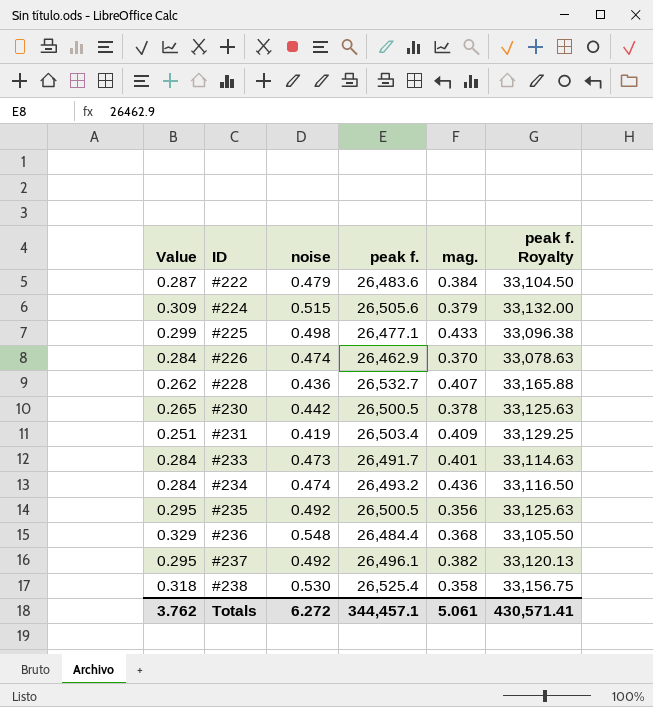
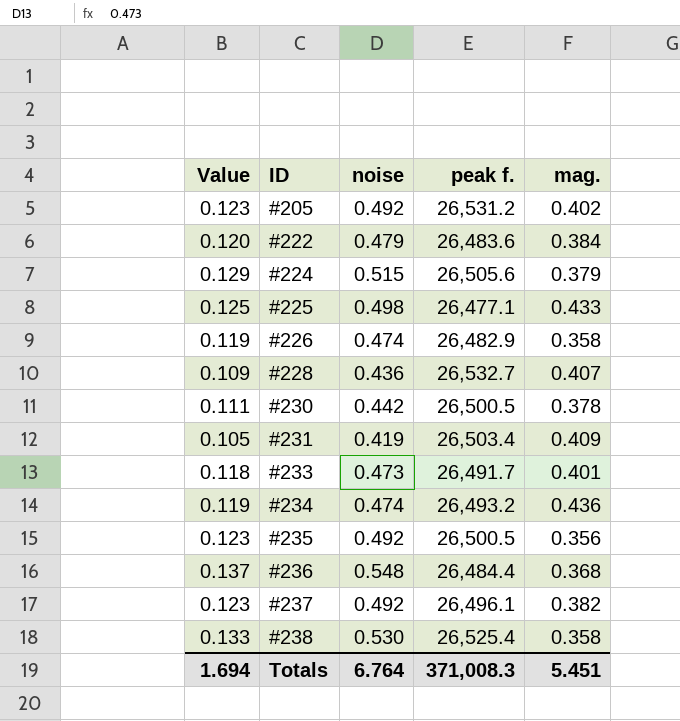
column peak f. Royalty | formula: [peak f.] * 1.25 -> none
column Value | formula: [noise] * 0.6 -> [noise] * 0.25
row #205: none -> 0.123 | 0.492 | 26,531.2 | 0.402
#226 | peak f.: 26,462.9 -> 26,482.9
#226 | mag.: 0.370 -> 0.358
Totals | Value: 3.762 -> 1.694
Totals | noise: 6.272 -> 6.764
Totals | peak f.: 344,457.1 -> 371,008.3
Totals | mag.: 5.061 -> 5.451

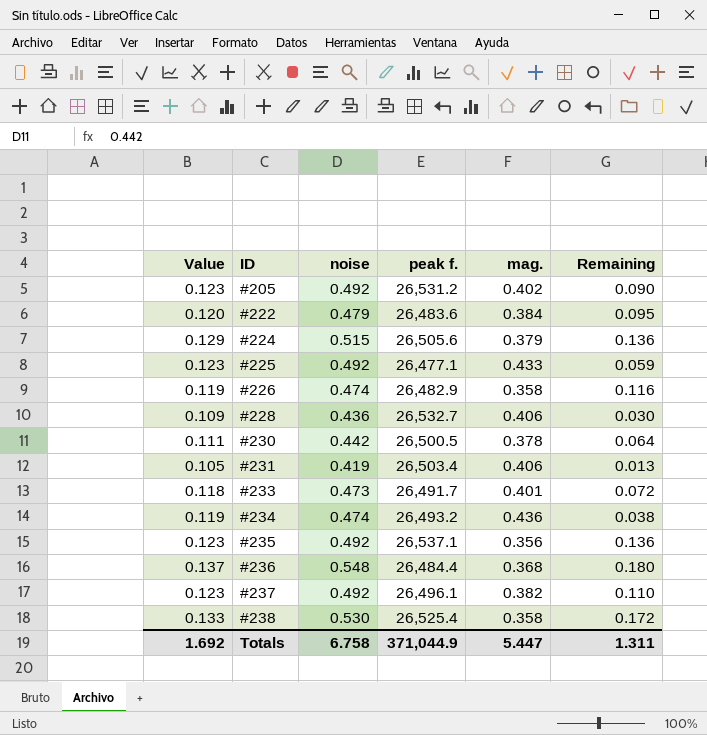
column Remaining | formula: none -> [noise] - [mag.]
#225 | Value: 0.125 -> 0.123
#225 | noise: 0.498 -> 0.492
#228 | mag.: 0.407 -> 0.406
#231 | mag.: 0.409 -> 0.406
#235 | peak f.: 26,500.5 -> 26,537.1
Totals | Value: 1.694 -> 1.692
Totals | noise: 6.764 -> 6.758
Totals | peak f.: 371,008.3 -> 371,044.9
Totals | mag.: 5.451 -> 5.447

